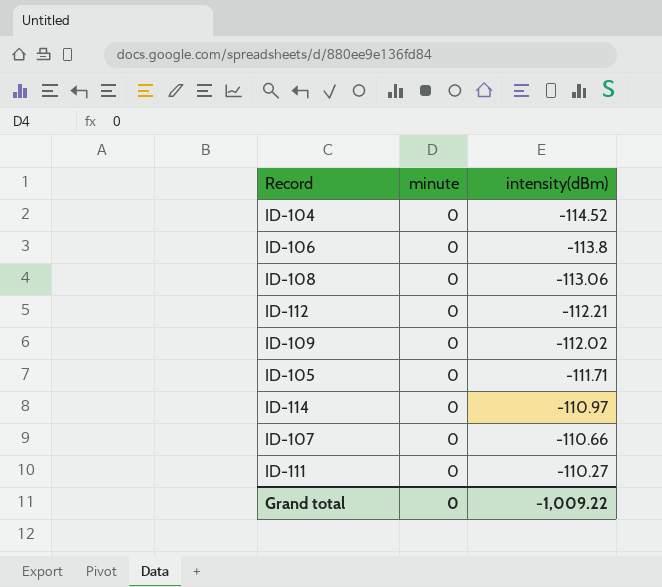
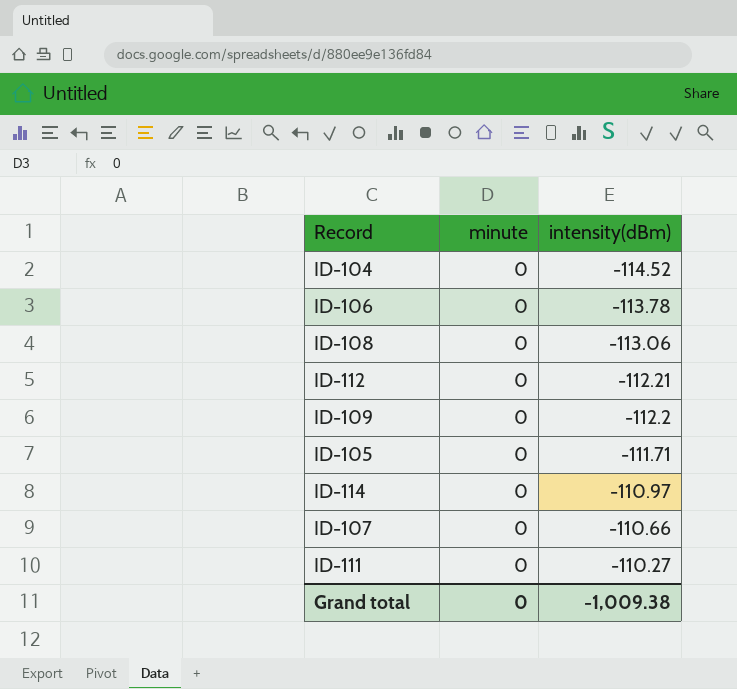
ID-106 | intensity(dBm): -113.8 -> -113.78
ID-109 | intensity(dBm): -112.02 -> -112.2
Grand total | intensity(dBm): -1,009.22 -> -1,009.38

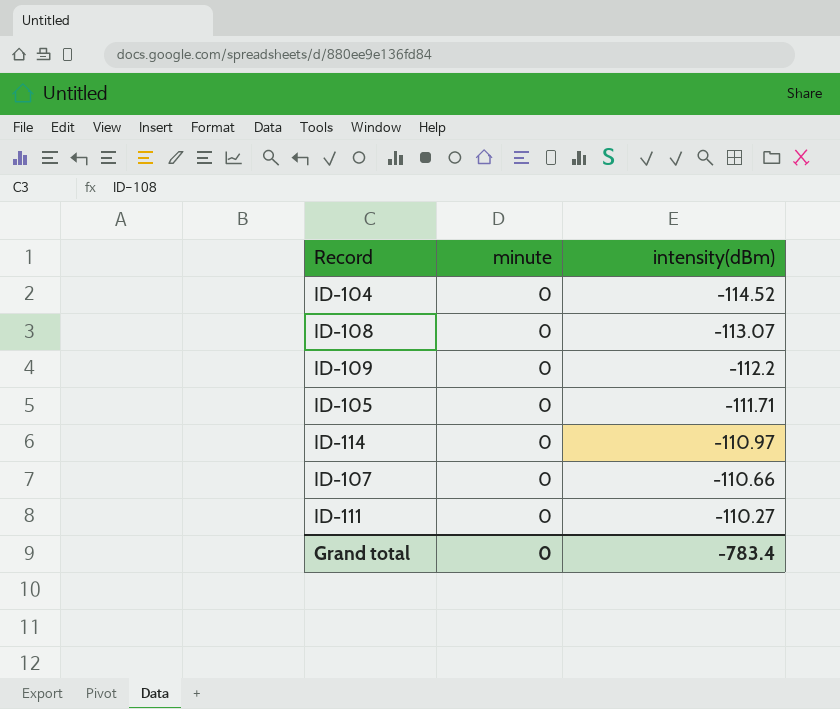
row ID-106: 0 | -113.78 -> none
row ID-112: 0 | -112.21 -> none
ID-108 | intensity(dBm): -113.06 -> -113.07
Grand total | intensity(dBm): -1,009.38 -> -783.4

